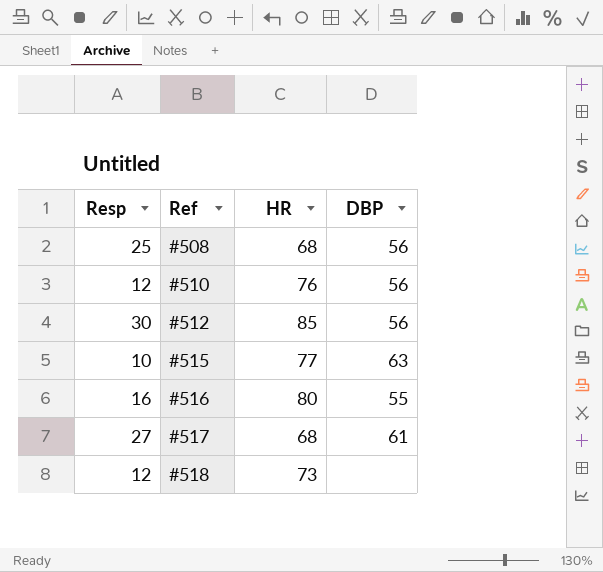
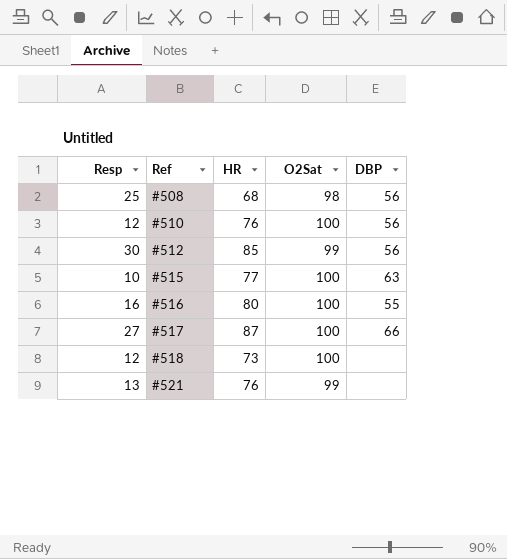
column O2Sat | position: none -> 4
#517 | HR: 68 -> 87
#517 | DBP: 61 -> 66
row #521: none -> 13 | 76 | 99 | none

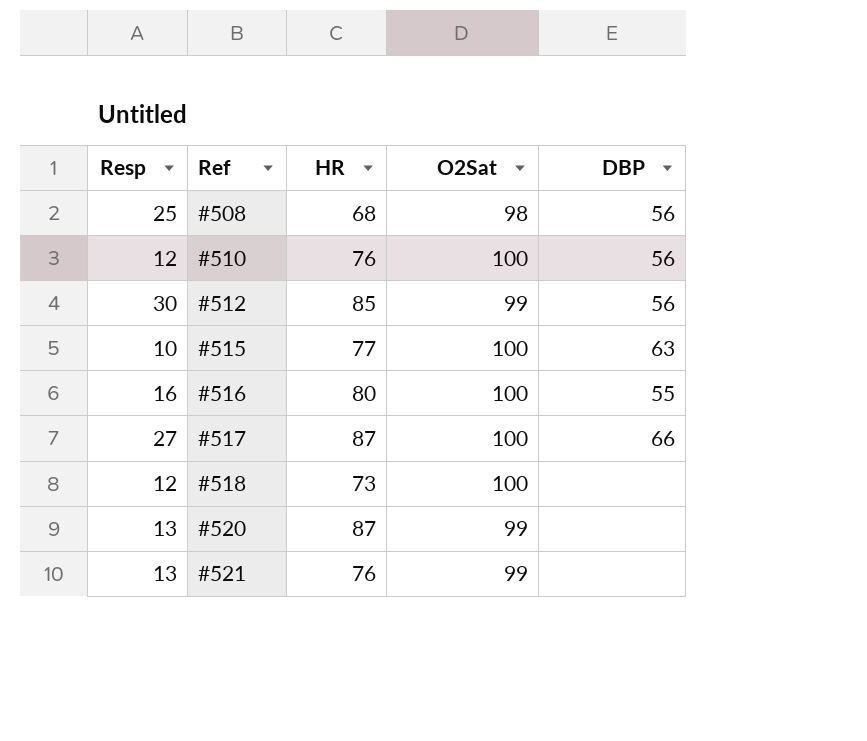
row #520: none -> 13 | 87 | 99 | none

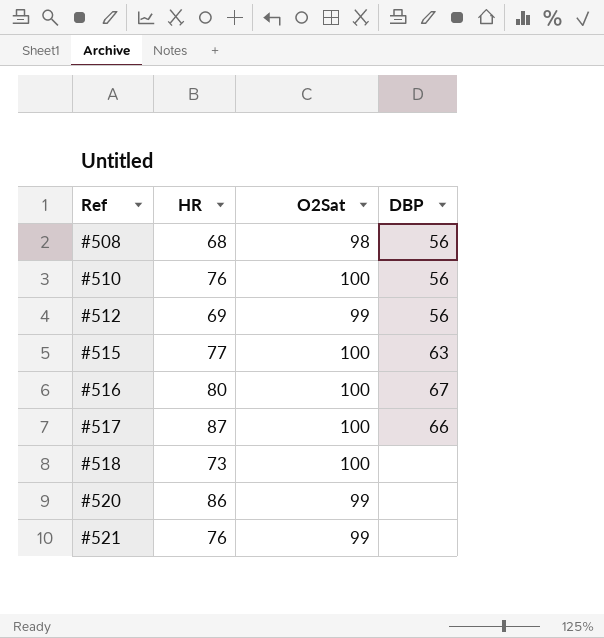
column Resp | position: 1 -> none
#512 | HR: 85 -> 69
#516 | DBP: 55 -> 67
#520 | HR: 87 -> 86

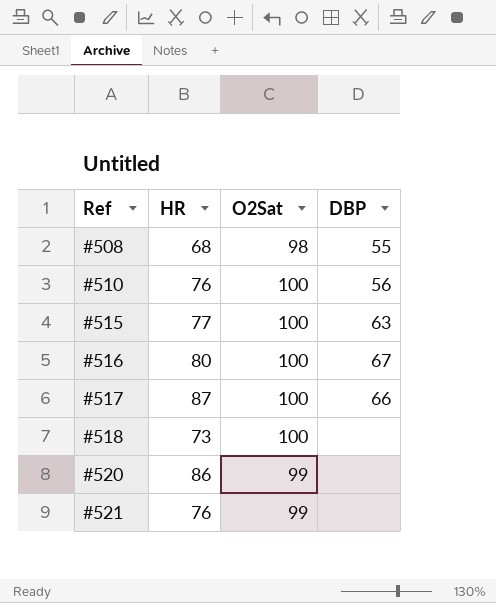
row #512: 69 | 99 | 56 -> none
#508 | DBP: 56 -> 55

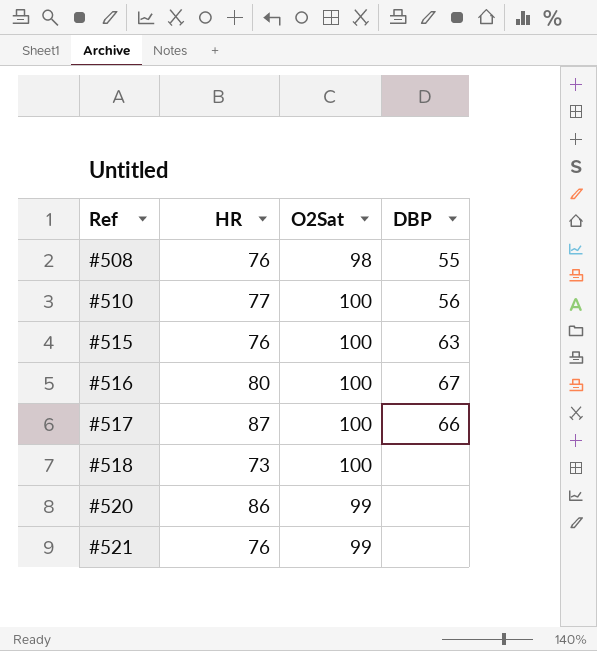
#508 | HR: 68 -> 76
#510 | HR: 76 -> 77
#515 | HR: 77 -> 76

